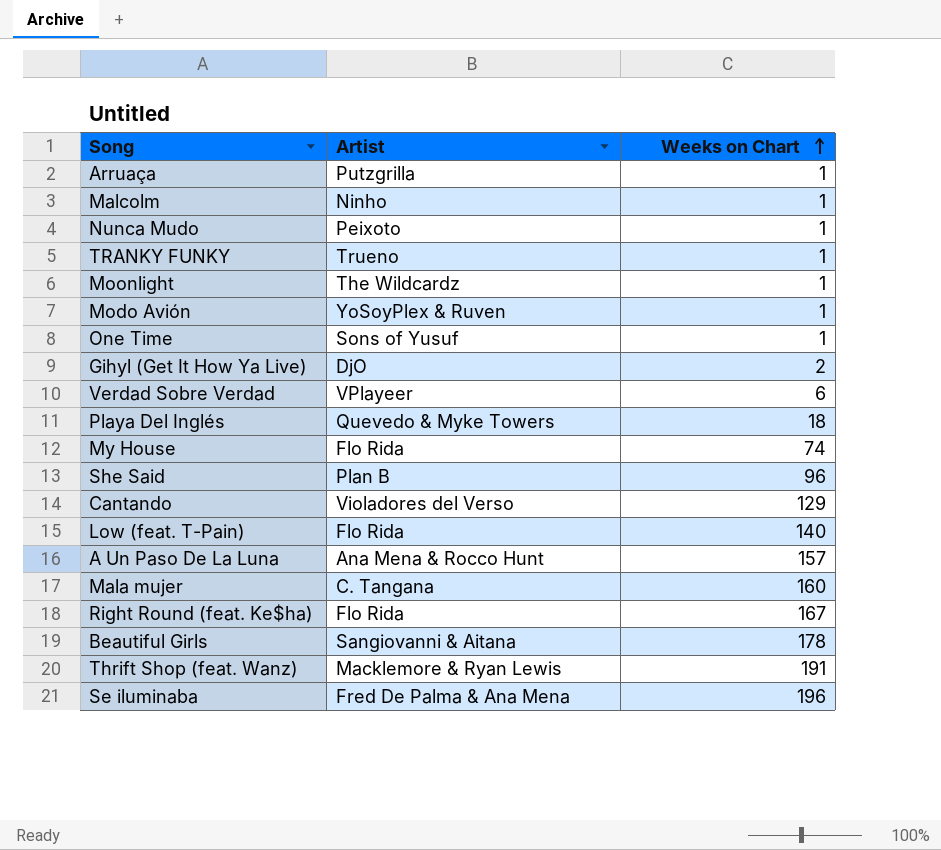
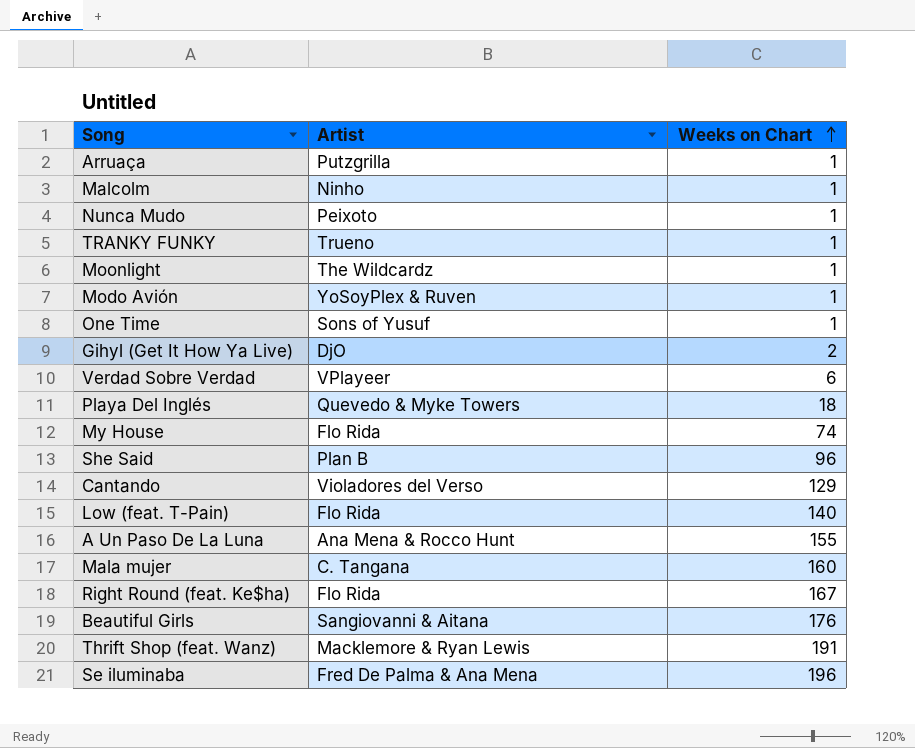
A Un Paso De La Luna | Weeks on Chart: 157 -> 155
Beautiful Girls | Weeks on Chart: 178 -> 176

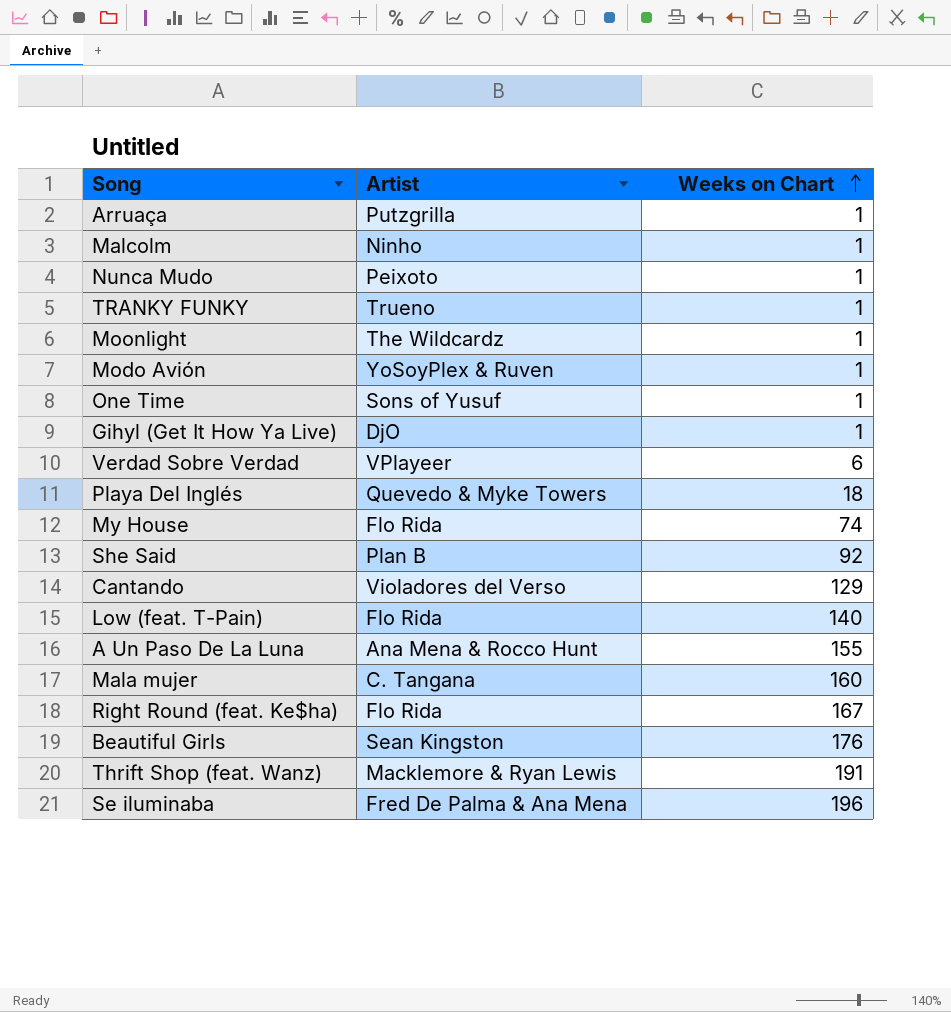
Gihyl (Get It How Ya Live) | Weeks on Chart: 2 -> 1
She Said | Weeks on Chart: 96 -> 92
Beautiful Girls | Artist: Sangiovanni & Aitana -> Sean Kingston

